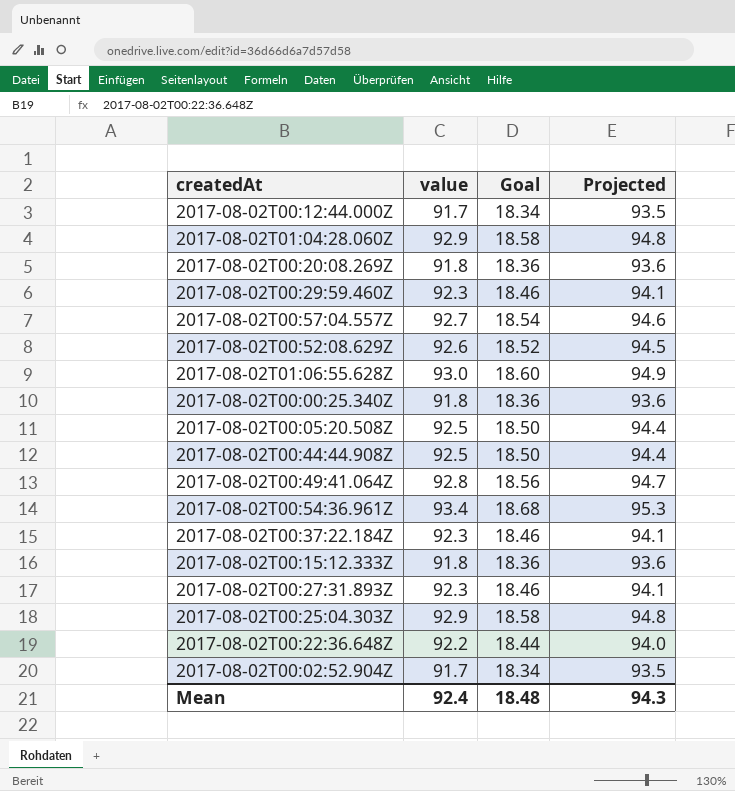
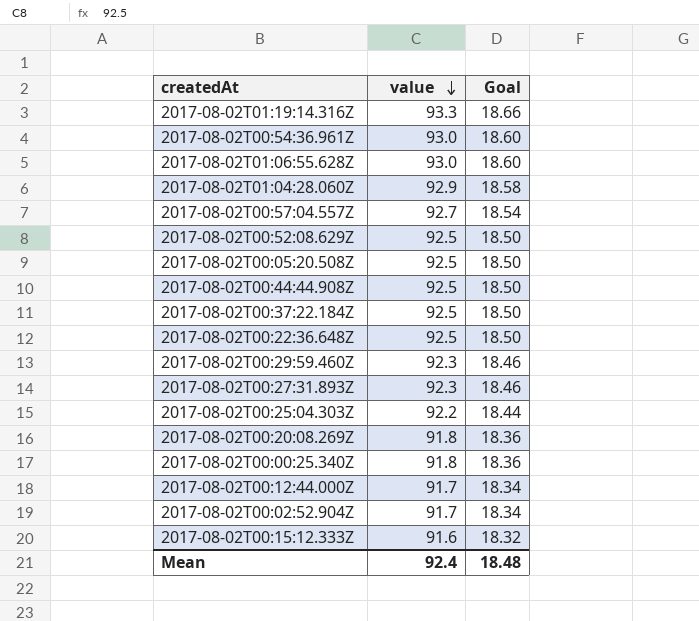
row order: none -> value descending
column Projected | formula: [value] * 1.02 -> none
row 2017-08-02T00:49:41.064Z: 92.8 | 18.56 | 94.7 -> none
row 2017-08-02T01:19:14.316Z: none -> 93.3 | 18.66
2017-08-02T00:54:36.961Z | value: 93.4 -> 93.0
2017-08-02T00:54:36.961Z | Goal: 18.68 -> 18.60
2017-08-02T00:52:08.629Z | value: 92.6 -> 92.5
2017-08-02T00:52:08.629Z | Goal: 18.52 -> 18.50
2017-08-02T00:37:22.184Z | value: 92.3 -> 92.5
2017-08-02T00:37:22.184Z | Goal: 18.46 -> 18.50
2017-08-02T00:22:36.648Z | value: 92.2 -> 92.5
2017-08-02T00:22:36.648Z | Goal: 18.44 -> 18.50
2017-08-02T00:25:04.303Z | value: 92.9 -> 92.2
2017-08-02T00:25:04.303Z | Goal: 18.58 -> 18.44
2017-08-02T00:15:12.333Z | value: 91.8 -> 91.6
2017-08-02T00:15:12.333Z | Goal: 18.36 -> 18.32

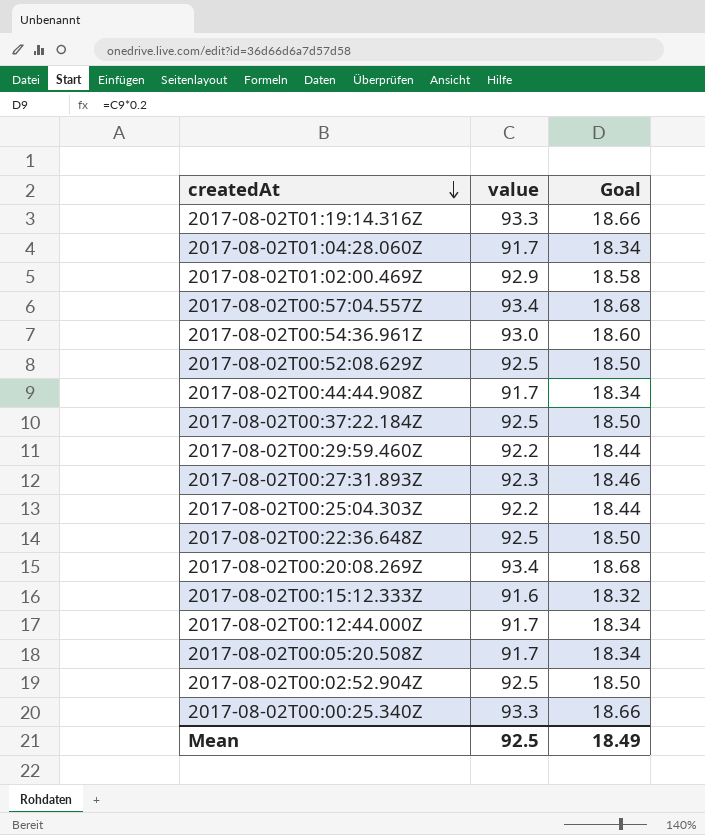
row order: value descending -> createdAt descending
row 2017-08-02T01:06:55.628Z: 93.0 | 18.60 -> none
2017-08-02T01:04:28.060Z | value: 92.9 -> 91.7
2017-08-02T01:04:28.060Z | Goal: 18.58 -> 18.34
row 2017-08-02T01:02:00.469Z: none -> 92.9 | 18.58
2017-08-02T00:57:04.557Z | value: 92.7 -> 93.4
2017-08-02T00:57:04.557Z | Goal: 18.54 -> 18.68
2017-08-02T00:44:44.908Z | value: 92.5 -> 91.7
2017-08-02T00:44:44.908Z | Goal: 18.50 -> 18.34
2017-08-02T00:29:59.460Z | value: 92.3 -> 92.2
2017-08-02T00:29:59.460Z | Goal: 18.46 -> 18.44
2017-08-02T00:20:08.269Z | value: 91.8 -> 93.4
2017-08-02T00:20:08.269Z | Goal: 18.36 -> 18.68
2017-08-02T00:05:20.508Z | value: 92.5 -> 91.7
2017-08-02T00:05:20.508Z | Goal: 18.50 -> 18.34
2017-08-02T00:02:52.904Z | value: 91.7 -> 92.5
2017-08-02T00:02:52.904Z | Goal: 18.34 -> 18.50
2017-08-02T00:00:25.340Z | value: 91.8 -> 93.3
2017-08-02T00:00:25.340Z | Goal: 18.36 -> 18.66
Mean | value: 92.4 -> 92.5
Mean | Goal: 18.48 -> 18.49

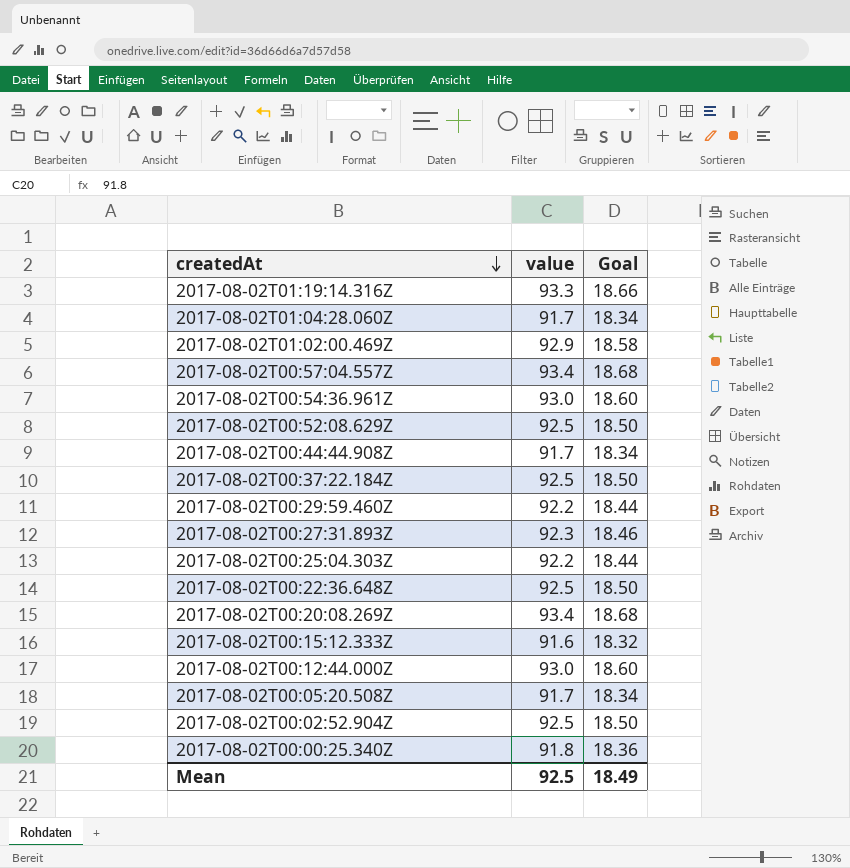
2017-08-02T00:12:44.000Z | value: 91.7 -> 93.0
2017-08-02T00:12:44.000Z | Goal: 18.34 -> 18.60
2017-08-02T00:00:25.340Z | value: 93.3 -> 91.8
2017-08-02T00:00:25.340Z | Goal: 18.66 -> 18.36

